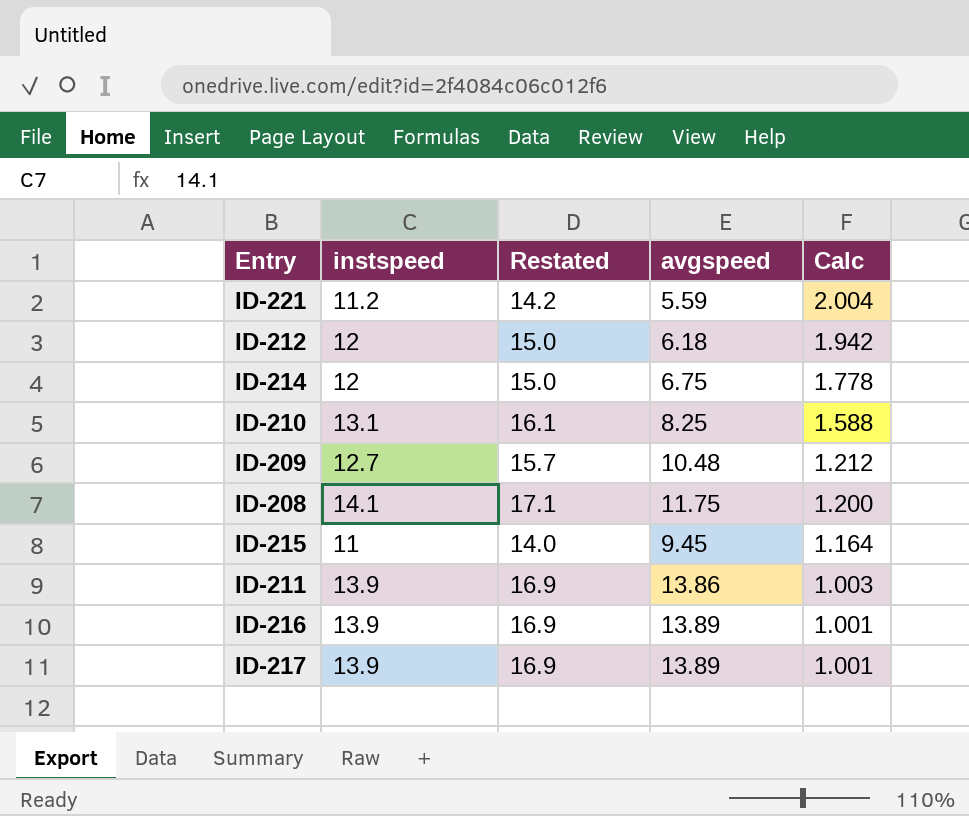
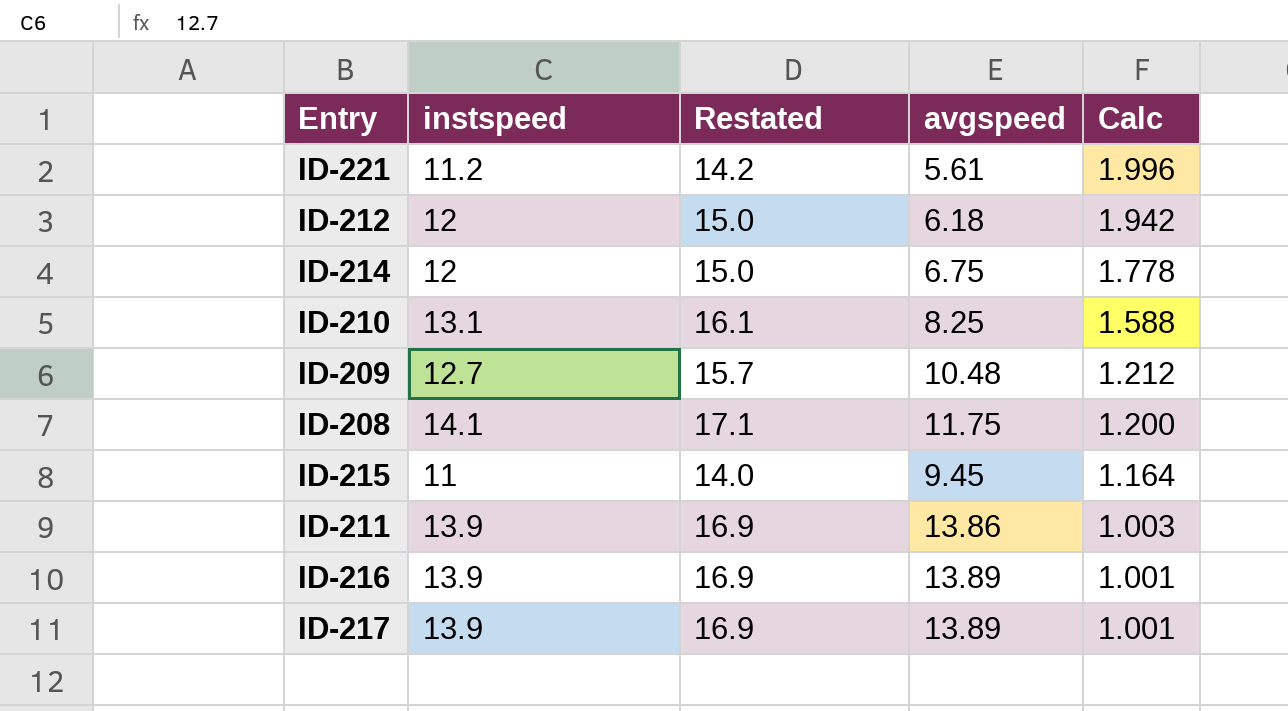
ID-221 | avgspeed: 5.59 -> 5.61
ID-221 | Calc: 2.004 -> 1.996

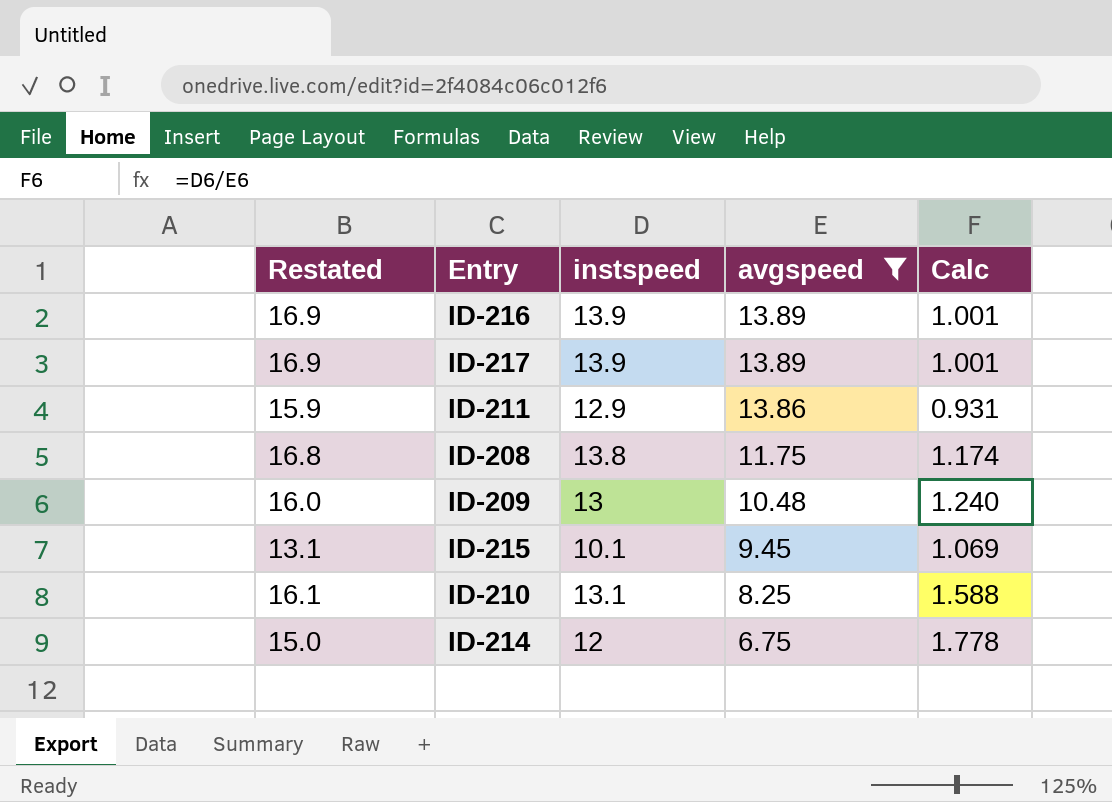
filter: none -> avgspeed >= 6.75
row order: Calc descending -> avgspeed descending
column Restated | position: 3 -> 1
ID-211 | Restated: 16.9 -> 15.9
ID-211 | instspeed: 13.9 -> 12.9
ID-211 | Calc: 1.003 -> 0.931
ID-208 | Restated: 17.1 -> 16.8
ID-208 | instspeed: 14.1 -> 13.8
ID-208 | Calc: 1.200 -> 1.174
ID-209 | Restated: 15.7 -> 16.0
ID-209 | instspeed: 12.7 -> 13
ID-209 | Calc: 1.212 -> 1.240
ID-215 | Restated: 14.0 -> 13.1
ID-215 | instspeed: 11 -> 10.1
ID-215 | Calc: 1.164 -> 1.069

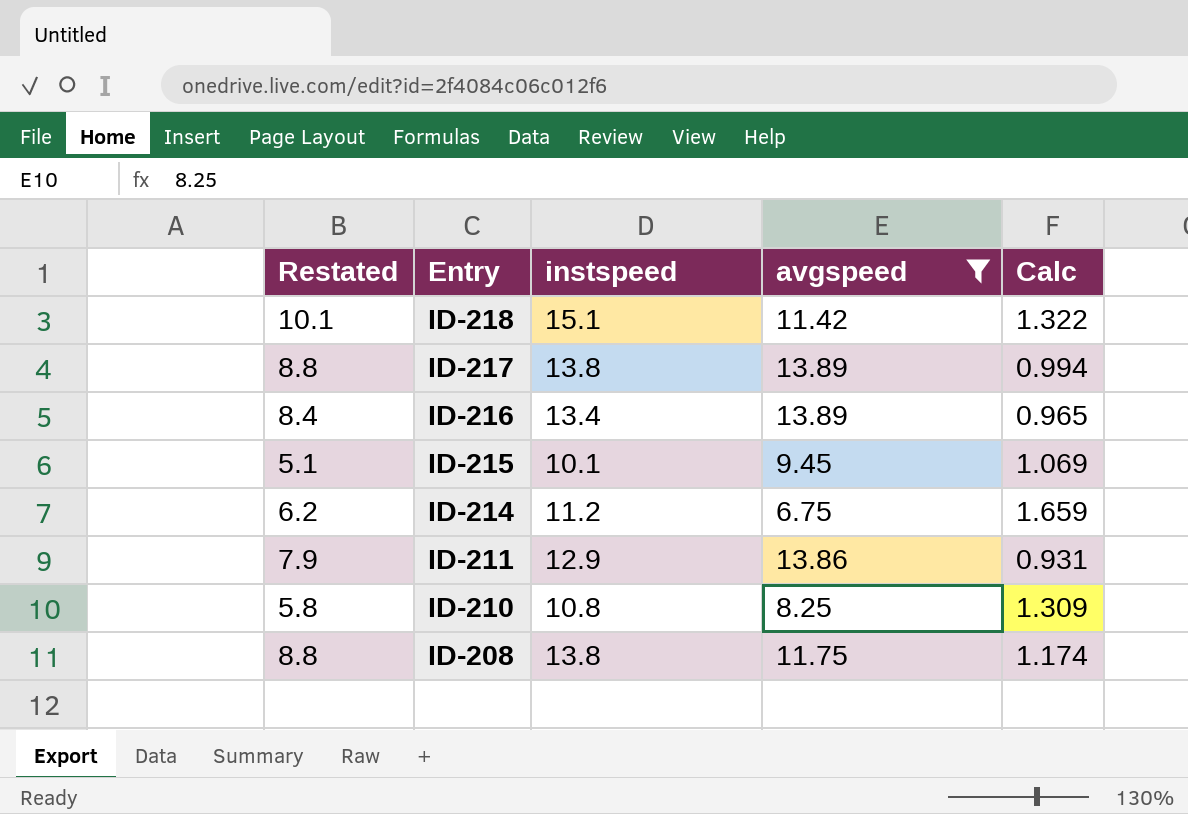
row order: avgspeed descending -> Entry descending
column Restated | formula: [instspeed] + 3 -> [instspeed] - 5
row ID-209: 16.0 | 13 | 10.48 | 1.240 -> none
row ID-218: none -> 10.1 | 15.1 | 11.42 | 1.322
ID-217 | instspeed: 13.9 -> 13.8
ID-217 | Calc: 1.001 -> 0.994
ID-216 | instspeed: 13.9 -> 13.4
ID-216 | Calc: 1.001 -> 0.965
ID-214 | instspeed: 12 -> 11.2
ID-214 | Calc: 1.778 -> 1.659
ID-210 | instspeed: 13.1 -> 10.8
ID-210 | Calc: 1.588 -> 1.309

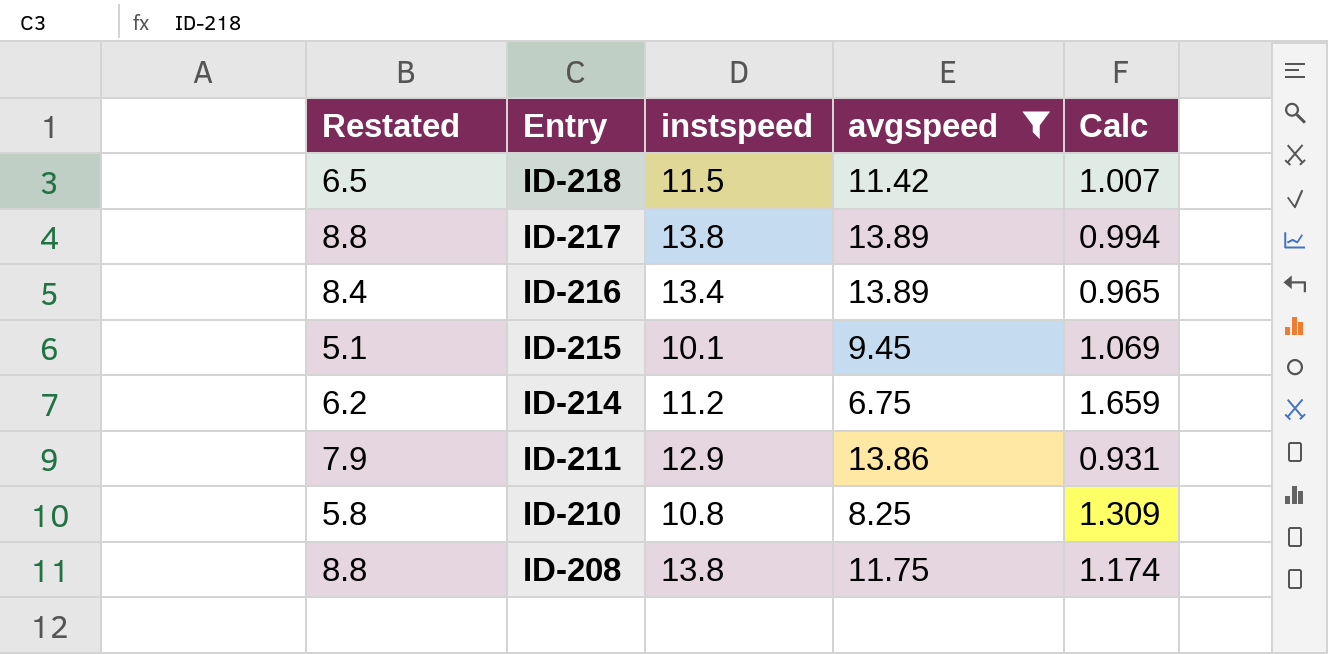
ID-218 | Restated: 10.1 -> 6.5
ID-218 | instspeed: 15.1 -> 11.5
ID-218 | Calc: 1.322 -> 1.007

